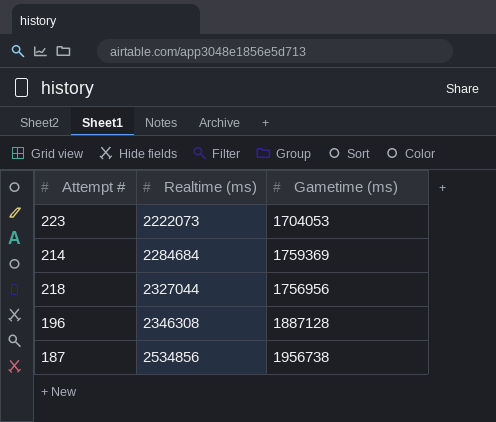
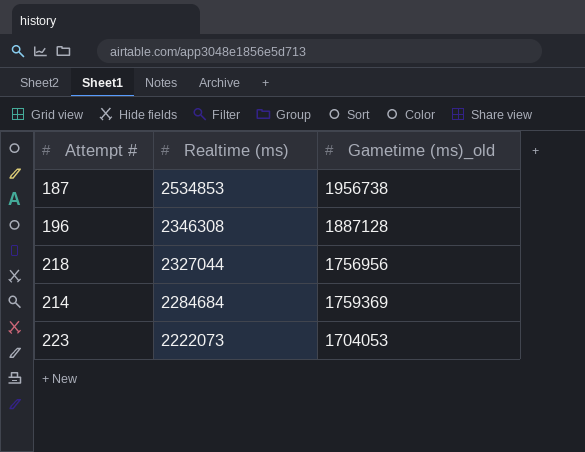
row order: Realtime (ms) ascending -> Realtime (ms) descending
column name: Gametime (ms) -> Gametime (ms)_old
187 | Realtime (ms): 2534856 -> 2534853

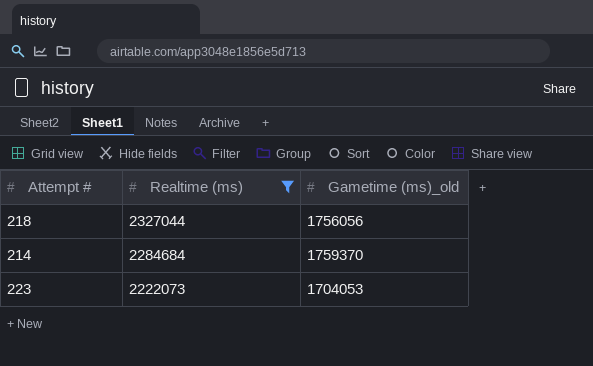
filter: none -> Realtime (ms) <= 2327044
218 | Gametime (ms)_old: 1756956 -> 1756056
214 | Gametime (ms)_old: 1759369 -> 1759370

